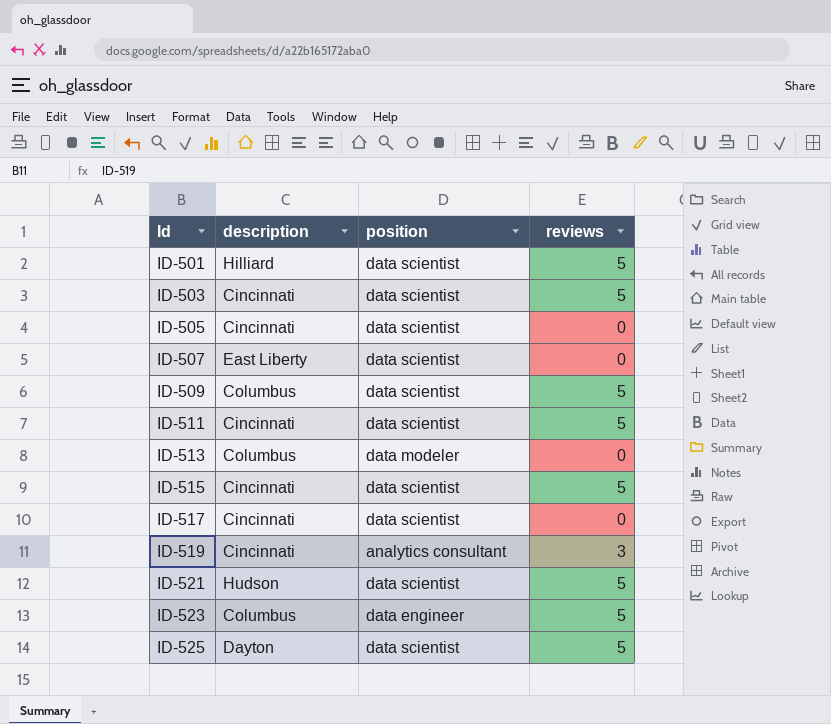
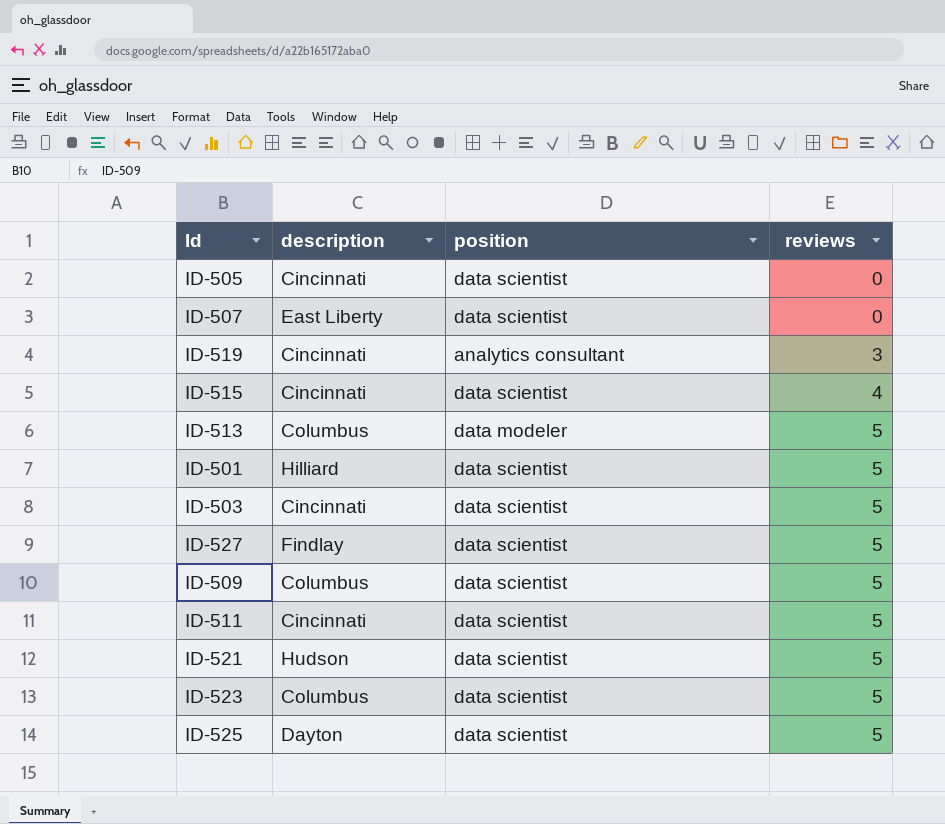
row order: Id ascending -> reviews ascending
row ID-517: Cincinnati | data scientist | 0 -> none
ID-515 | reviews: 5 -> 4
ID-513 | reviews: 0 -> 5
row ID-527: none -> Findlay | data scientist | 5
ID-523 | position: data engineer -> data scientist

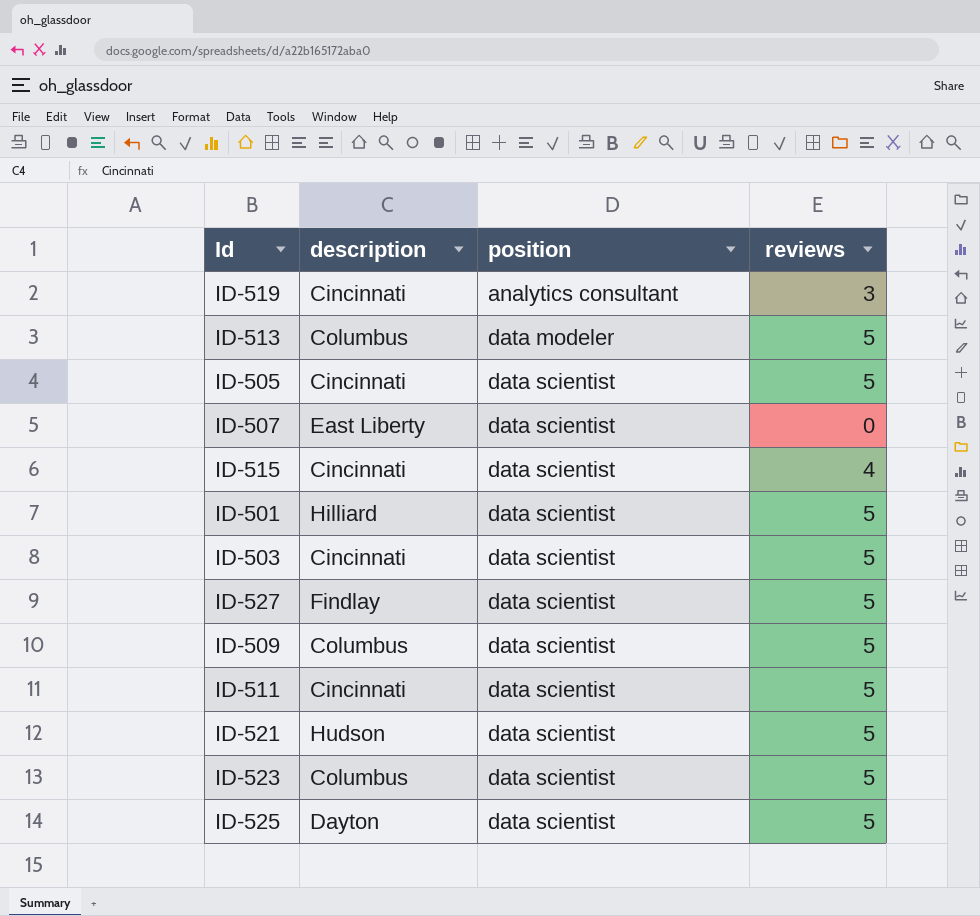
row order: reviews ascending -> position ascending
ID-505 | reviews: 0 -> 5

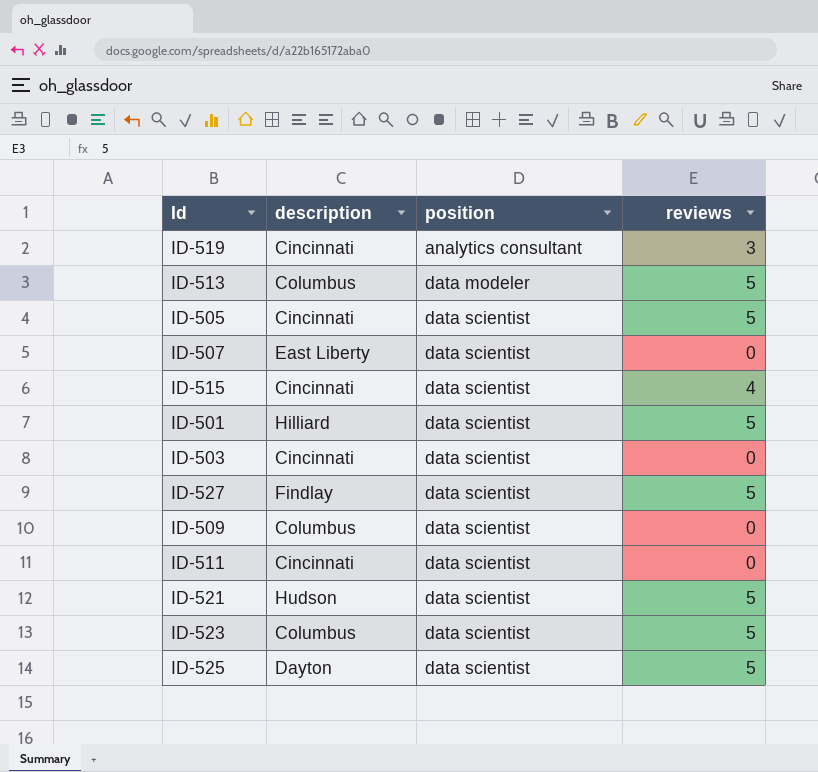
ID-503 | reviews: 5 -> 0
ID-509 | reviews: 5 -> 0
ID-511 | reviews: 5 -> 0

